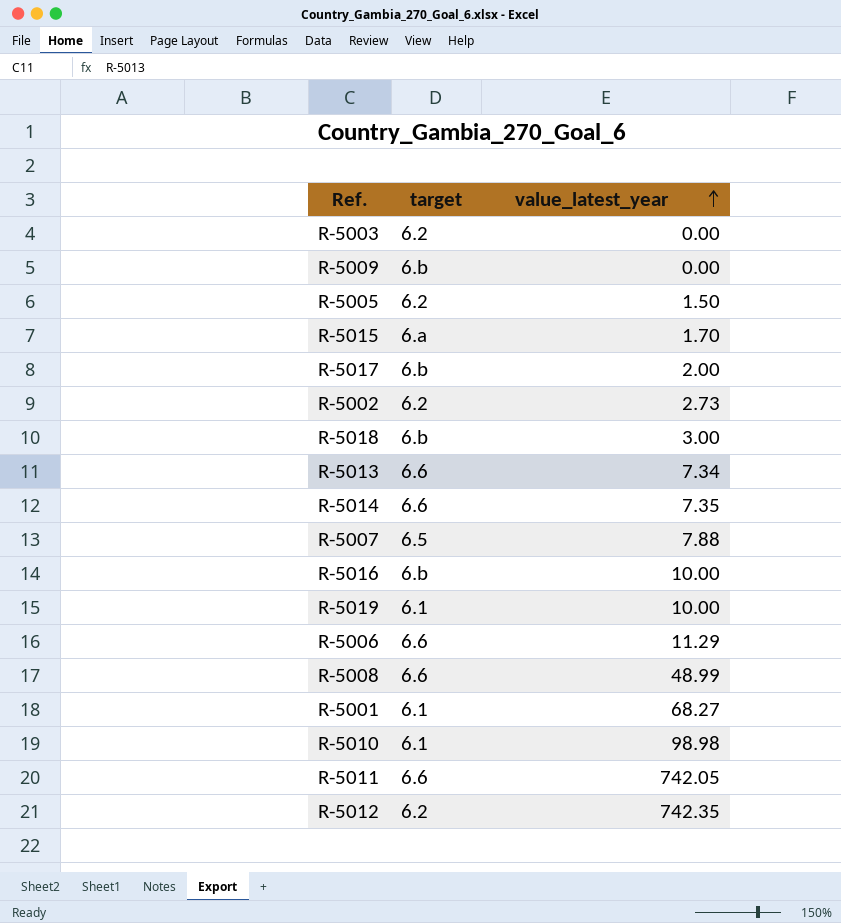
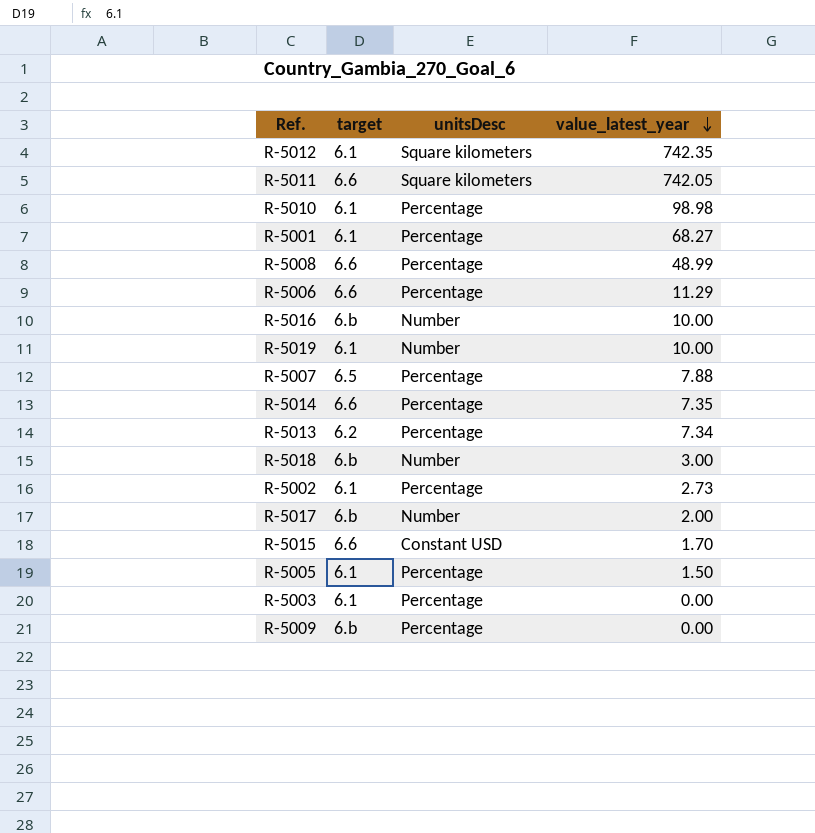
row order: value_latest_year ascending -> value_latest_year descending
column unitsDesc | position: none -> 3
R-5012 | target: 6.2 -> 6.1
R-5013 | target: 6.6 -> 6.2
R-5002 | target: 6.2 -> 6.1
R-5015 | target: 6.a -> 6.6
R-5005 | target: 6.2 -> 6.1
R-5003 | target: 6.2 -> 6.1

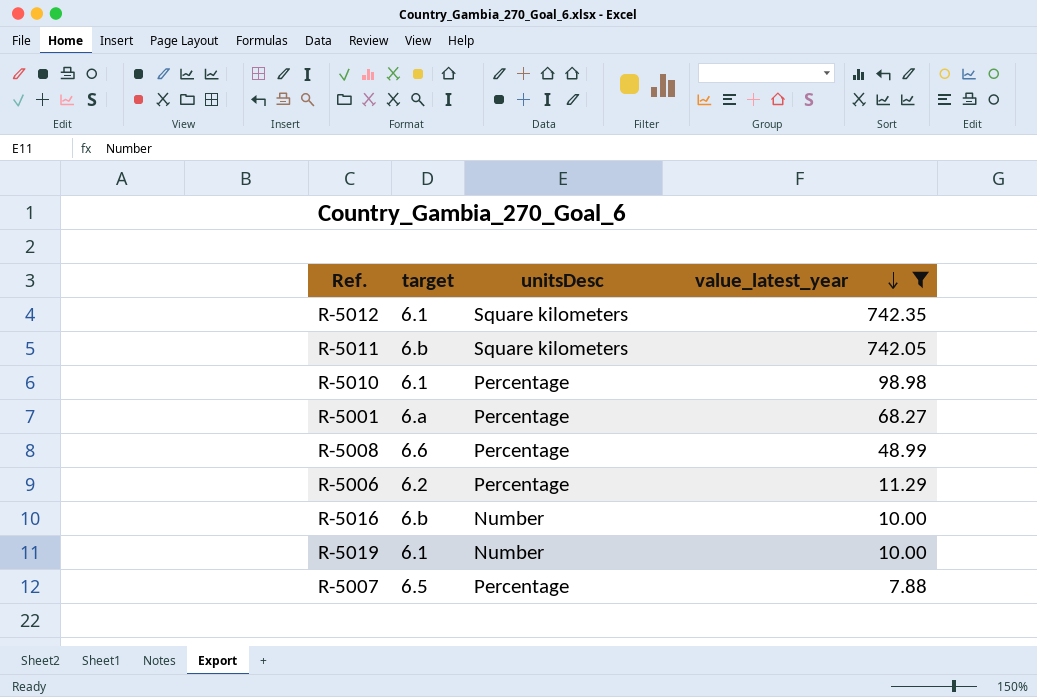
filter: none -> value_latest_year >= 7.88
R-5011 | target: 6.6 -> 6.b
R-5001 | target: 6.1 -> 6.a
R-5006 | target: 6.6 -> 6.2

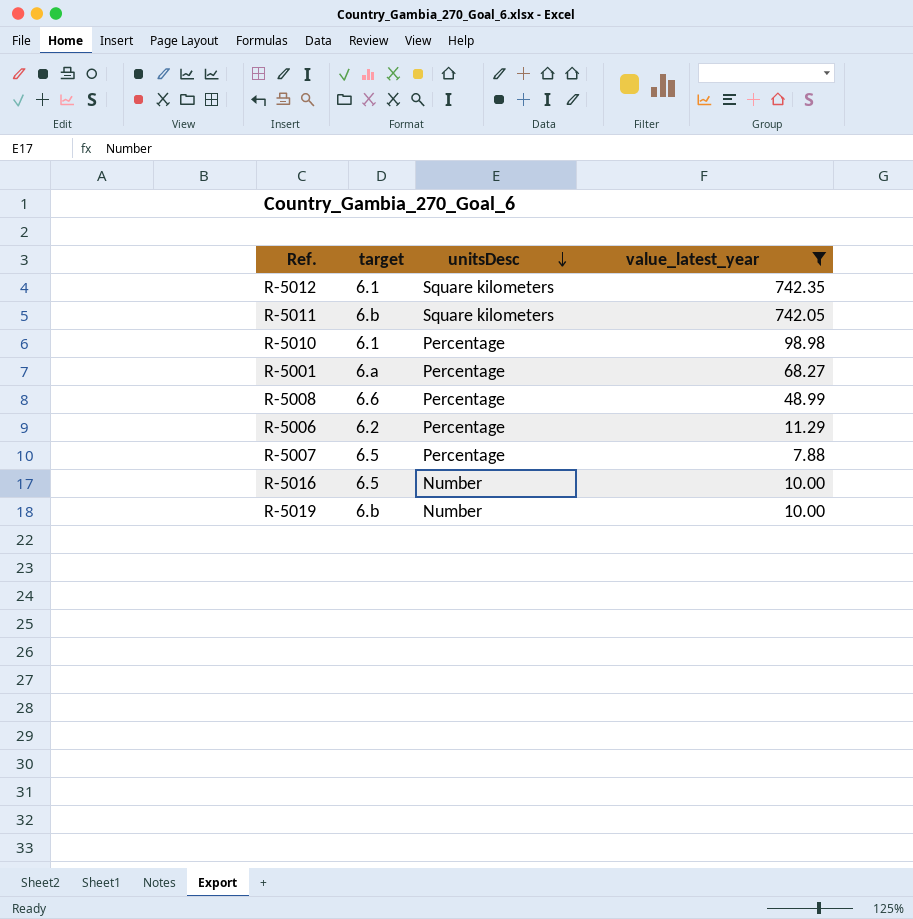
row order: value_latest_year descending -> unitsDesc descending
R-5016 | target: 6.b -> 6.5
R-5019 | target: 6.1 -> 6.b

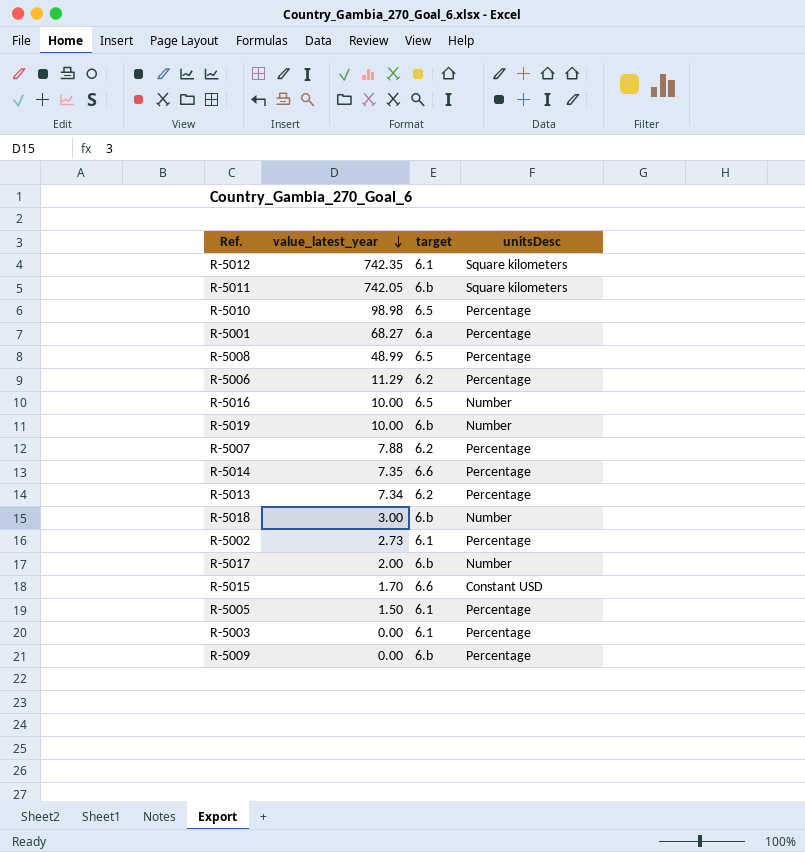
filter: value_latest_year >= 7.88 -> none
row order: unitsDesc descending -> value_latest_year descending
column value_latest_year | position: 4 -> 2
R-5010 | target: 6.1 -> 6.5
R-5008 | target: 6.6 -> 6.5
R-5007 | target: 6.5 -> 6.2

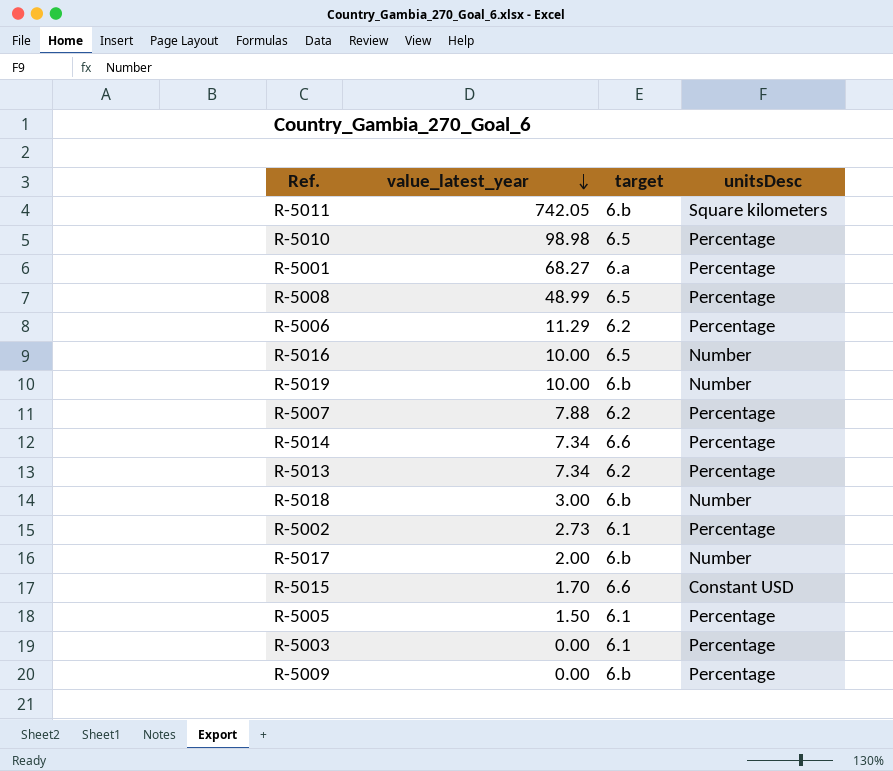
row R-5012: 742.35 | 6.1 | Square kilometers -> none
R-5014 | value_latest_year: 7.35 -> 7.34

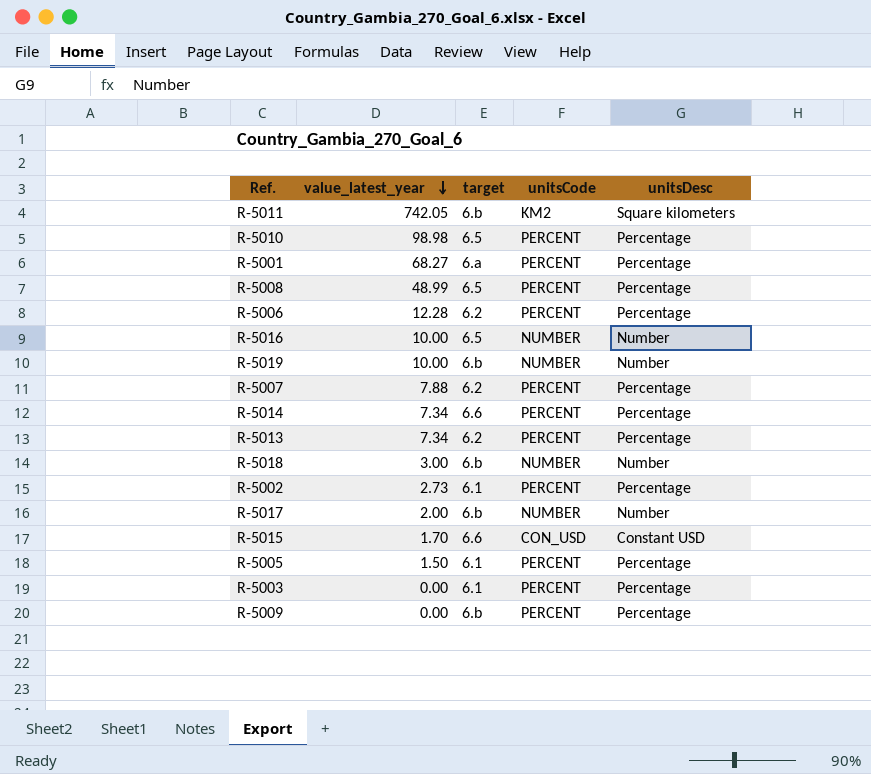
column unitsCode | position: none -> 4
R-5006 | value_latest_year: 11.29 -> 12.28

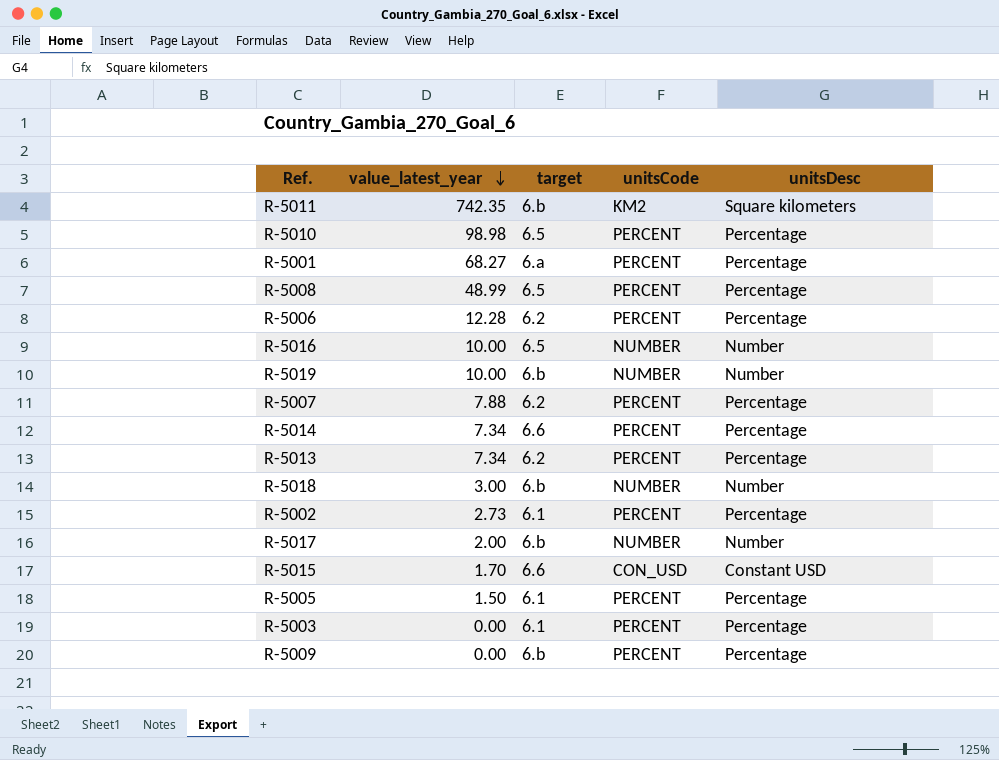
R-5011 | value_latest_year: 742.05 -> 742.35

